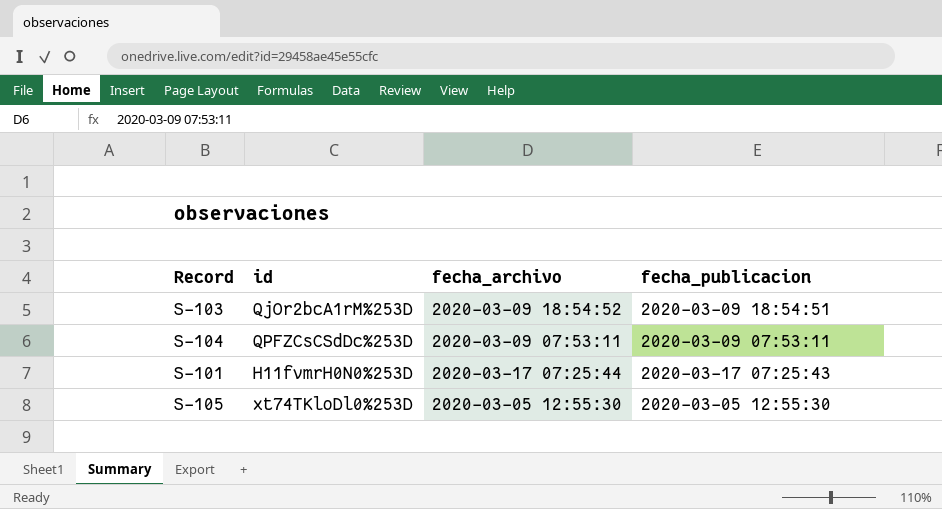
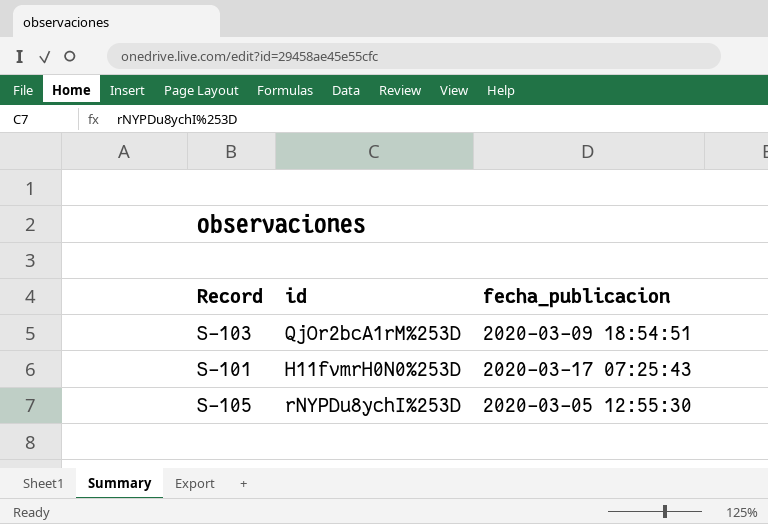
column fecha_archivo | position: 3 -> none
row S-104: QPFZCsCSdDc%253D | 2020-03-09 07:53:11 | 2020-03-09 07:53:11 -> none
S-105 | id: xt74TKloDl0%253D -> rNYPDu8ychI%253D

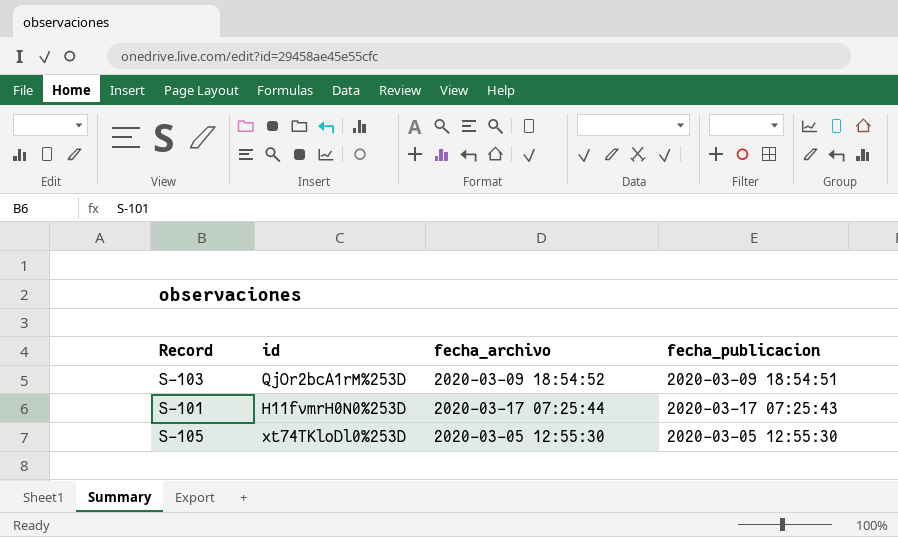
column fecha_archivo | position: none -> 3
S-105 | id: rNYPDu8ychI%253D -> xt74TKloDl0%253D

